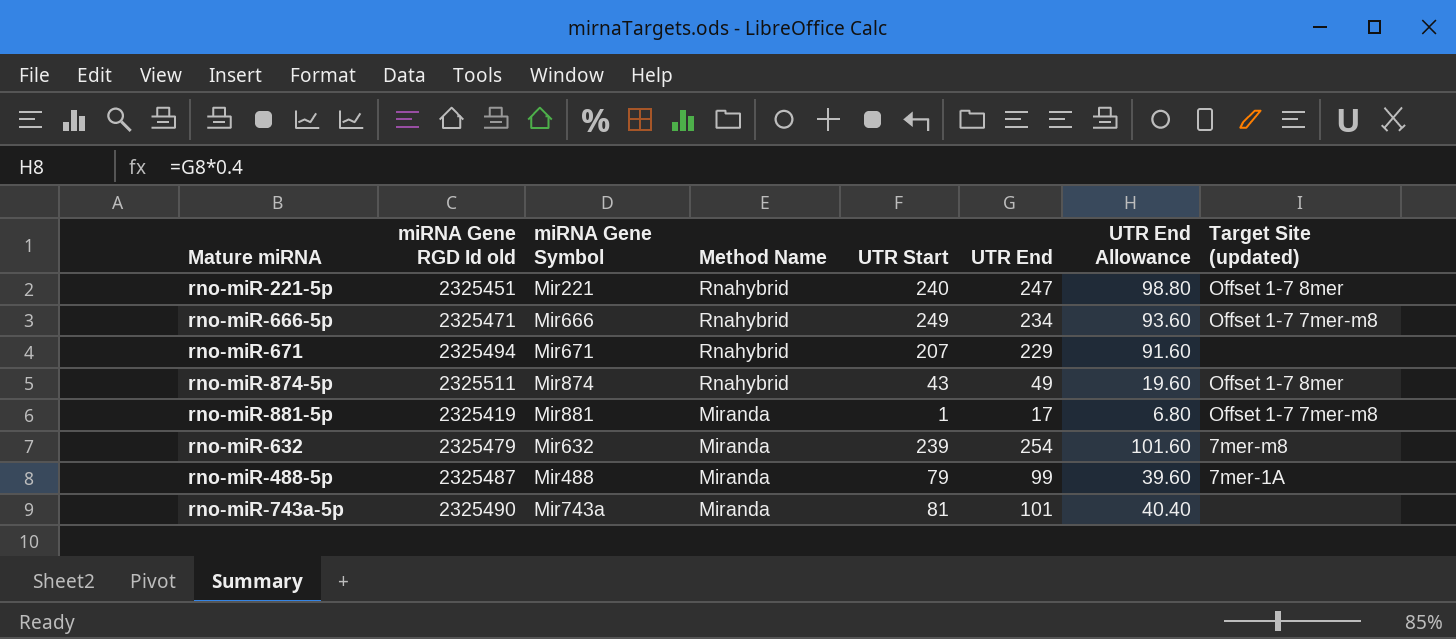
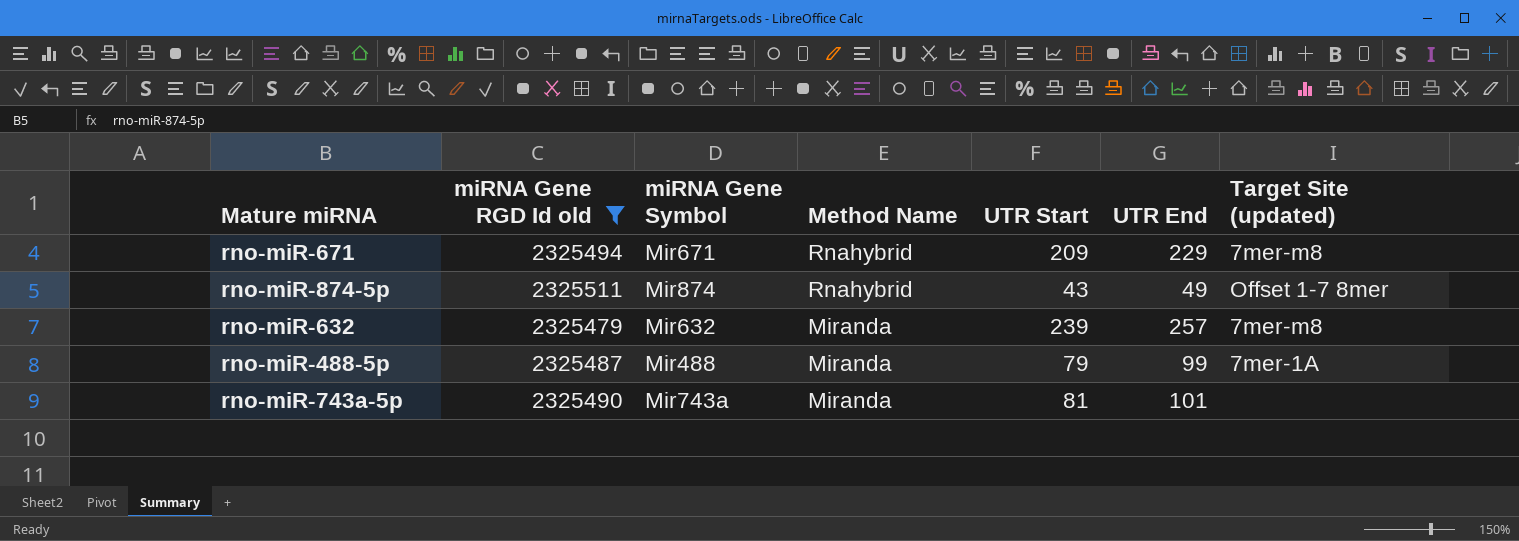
filter: none -> miRNA Gene RGD Id old >= 2325479
column UTR End Allowance | formula: [UTR End] * 0.4 -> none
rno-miR-671 | UTR Start: 207 -> 209
rno-miR-671 | Target Site (updated): none -> 7mer-m8
rno-miR-632 | UTR End: 254 -> 257

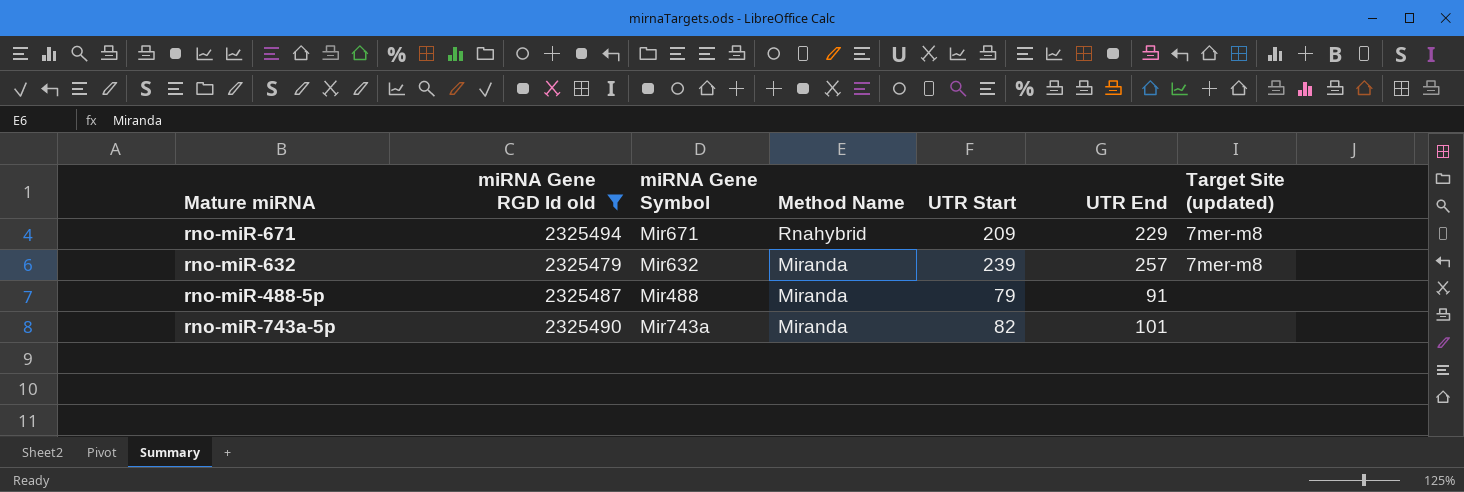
row rno-miR-874-5p: 2325511 | Mir874 | Rnahybrid | 43 | 49 | Offset 1-7 8mer -> none
rno-miR-488-5p | UTR End: 99 -> 91
rno-miR-488-5p | Target Site (updated): 7mer-1A -> none
rno-miR-743a-5p | UTR Start: 81 -> 82

